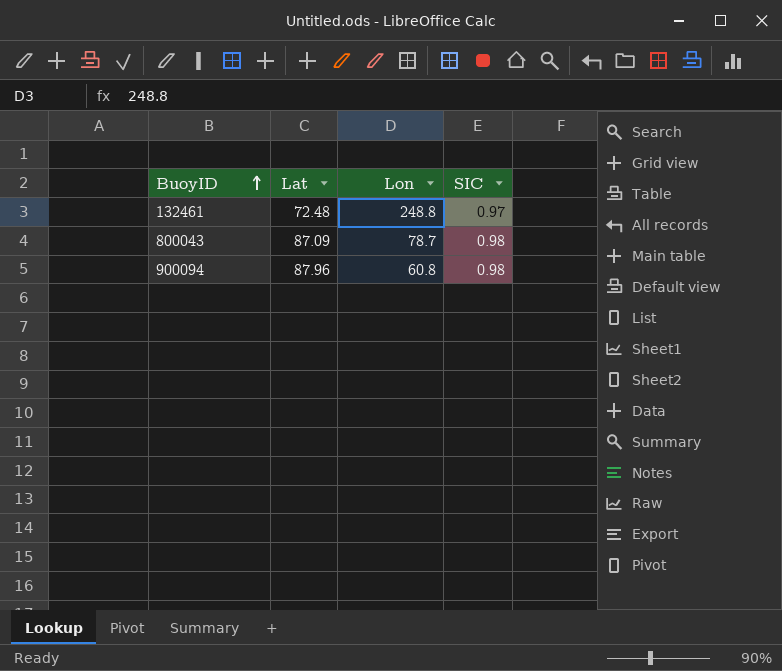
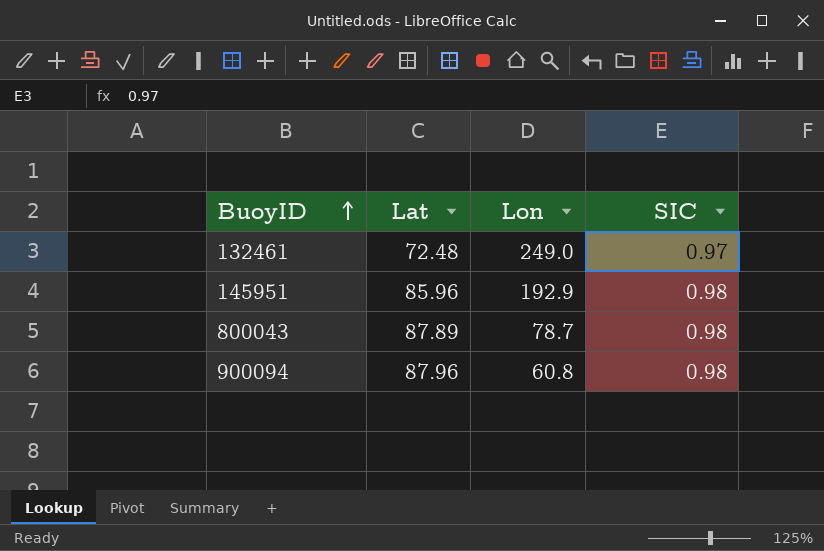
132461 | Lon: 248.8 -> 249.0
row 145951: none -> 85.96 | 192.9 | 0.98
800043 | Lat: 87.09 -> 87.89

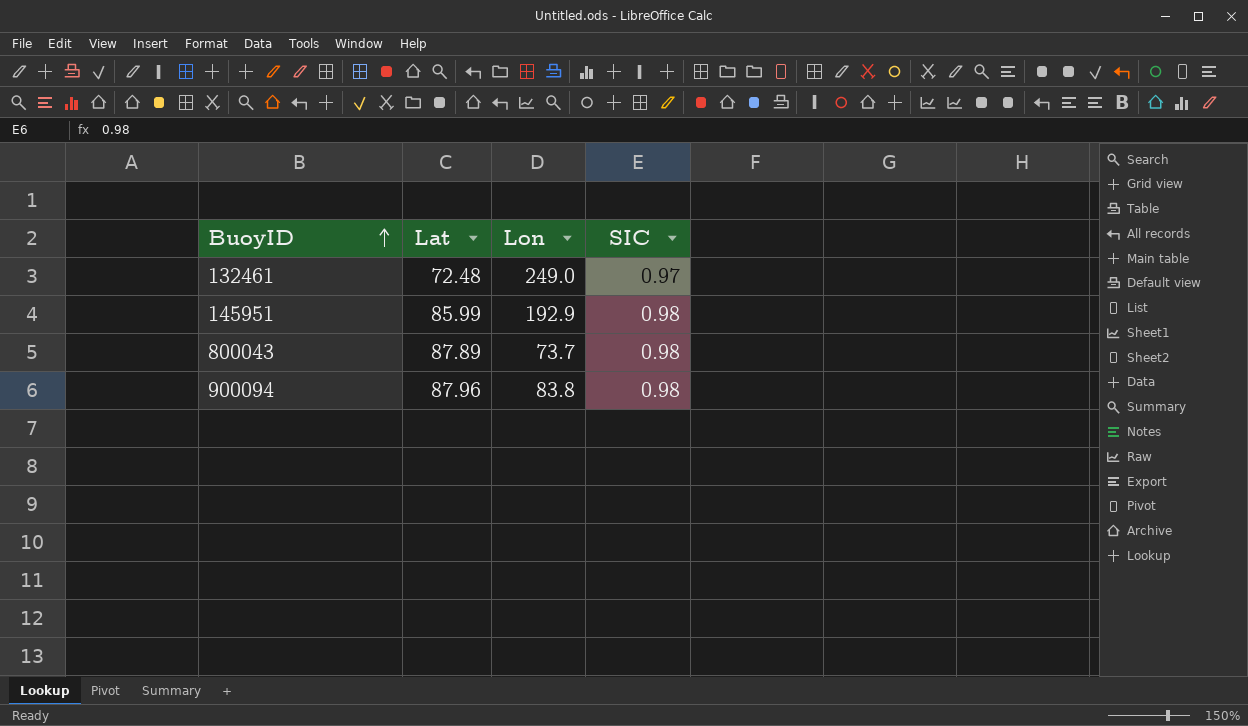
145951 | Lat: 85.96 -> 85.99
800043 | Lon: 78.7 -> 73.7
900094 | Lon: 60.8 -> 83.8

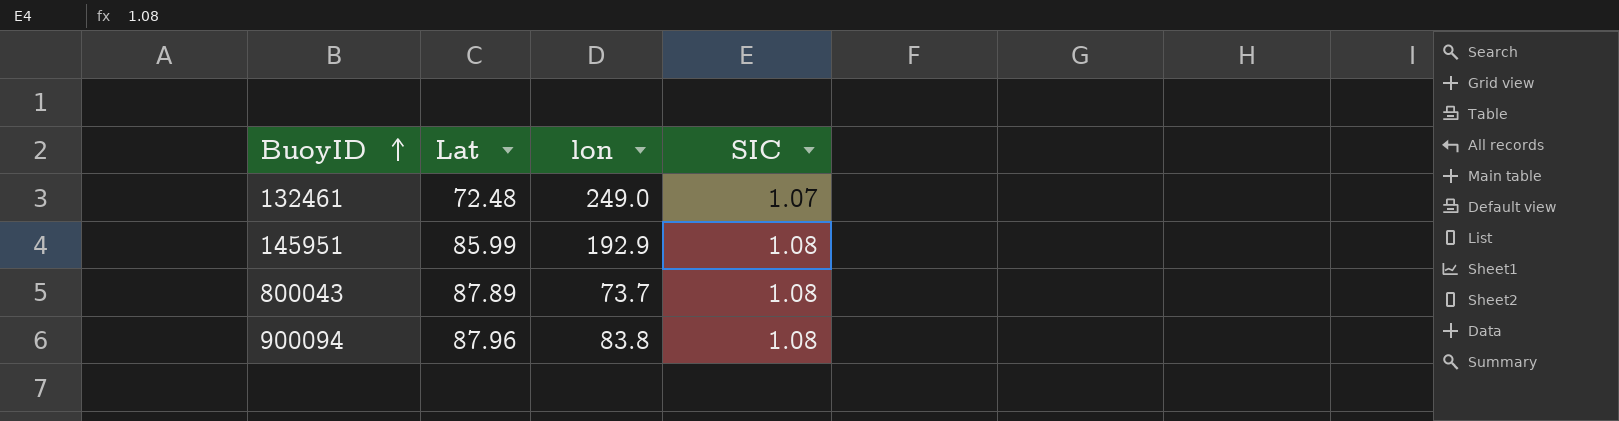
column name: Lon -> lon
132461 | SIC: 0.97 -> 1.07
145951 | SIC: 0.98 -> 1.08
800043 | SIC: 0.98 -> 1.08
900094 | SIC: 0.98 -> 1.08

